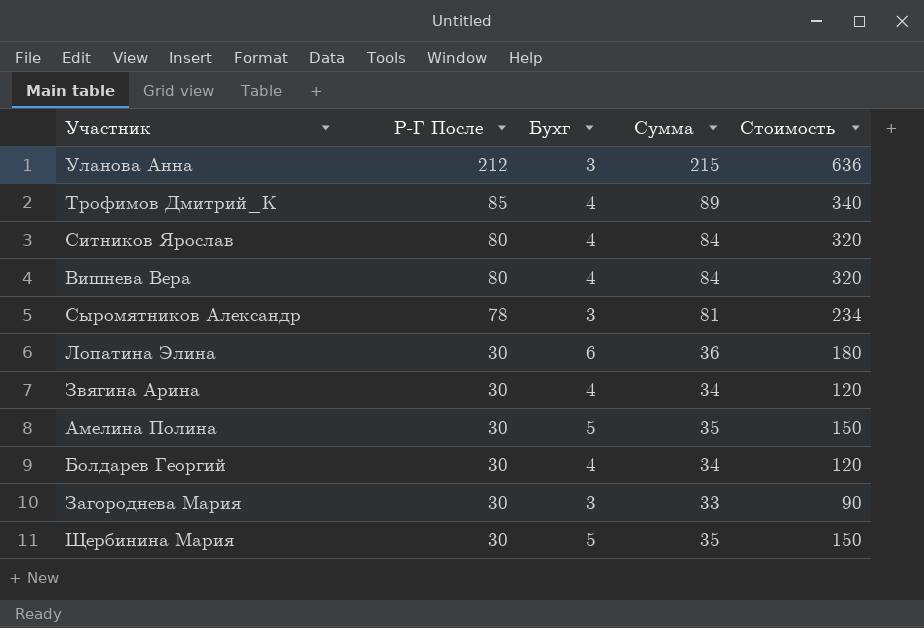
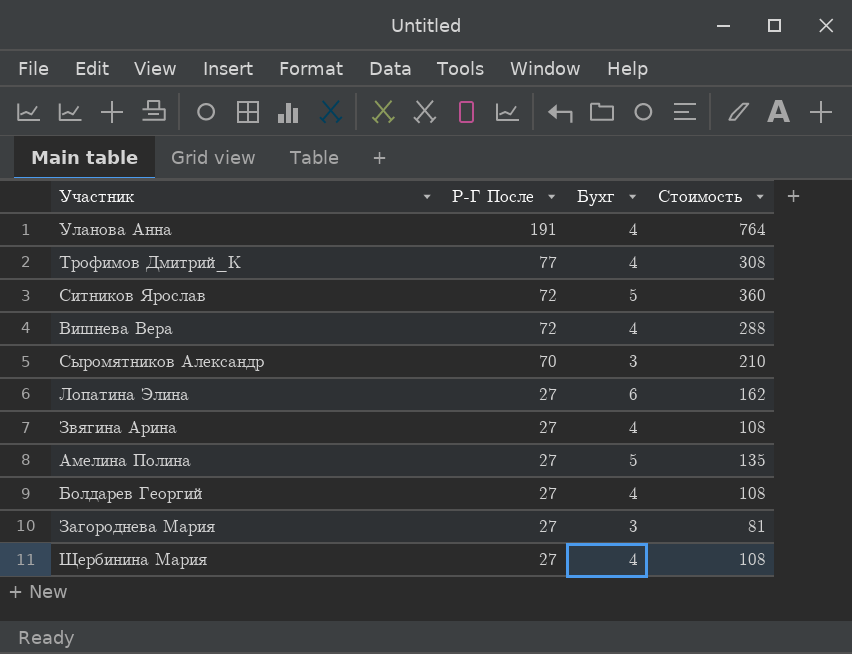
column Сумма | formula: [Р-Г После] + [Бухг] -> none
Уланова Анна | Р-Г После: 212 -> 191
Уланова Анна | Бухг: 3 -> 4
Уланова Анна | Стоимость: 636 -> 764
Трофимов Дмитрий_К | Р-Г После: 85 -> 77
Трофимов Дмитрий_К | Стоимость: 340 -> 308
Ситников Ярослав | Р-Г После: 80 -> 72
Ситников Ярослав | Бухг: 4 -> 5
Ситников Ярослав | Стоимость: 320 -> 360
Вишнева Вера | Р-Г После: 80 -> 72
Вишнева Вера | Стоимость: 320 -> 288
Сыромятников Александр | Р-Г После: 78 -> 70
Сыромятников Александр | Стоимость: 234 -> 210
Лопатина Элина | Р-Г После: 30 -> 27
Лопатина Элина | Стоимость: 180 -> 162
Звягина Арина | Р-Г После: 30 -> 27
Звягина Арина | Стоимость: 120 -> 108
Амелина Полина | Р-Г После: 30 -> 27
Амелина Полина | Стоимость: 150 -> 135
Болдарев Георгий | Р-Г После: 30 -> 27
Болдарев Георгий | Стоимость: 120 -> 108
Загороднева Мария | Р-Г После: 30 -> 27
Загороднева Мария | Стоимость: 90 -> 81
Щербинина Мария | Р-Г После: 30 -> 27
Щербинина Мария | Бухг: 5 -> 4
Щербинина Мария | Стоимость: 150 -> 108

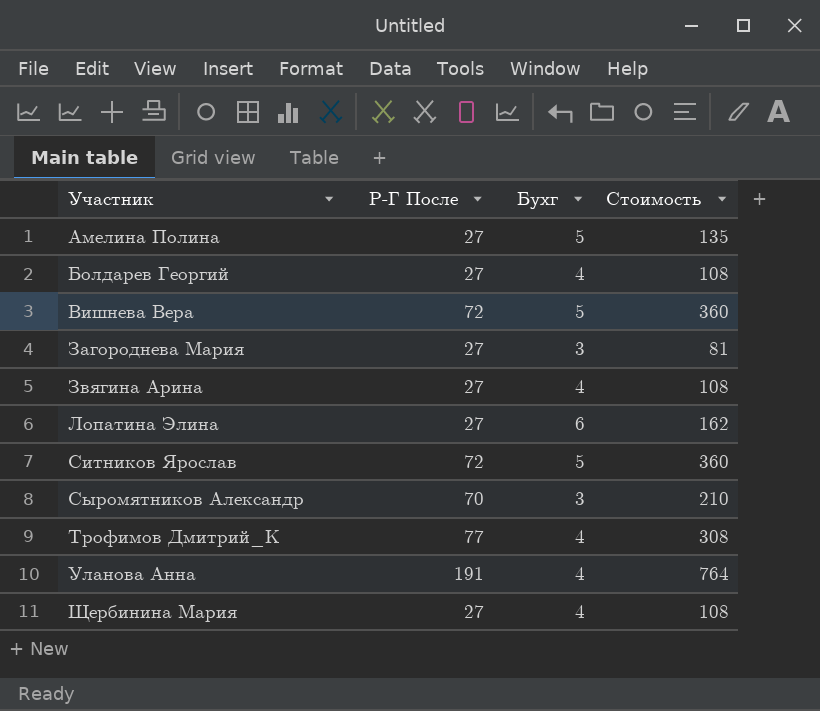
row order: Р-Г После descending -> Участник ascending
Вишнева Вера | Бухг: 4 -> 5
Вишнева Вера | Стоимость: 288 -> 360

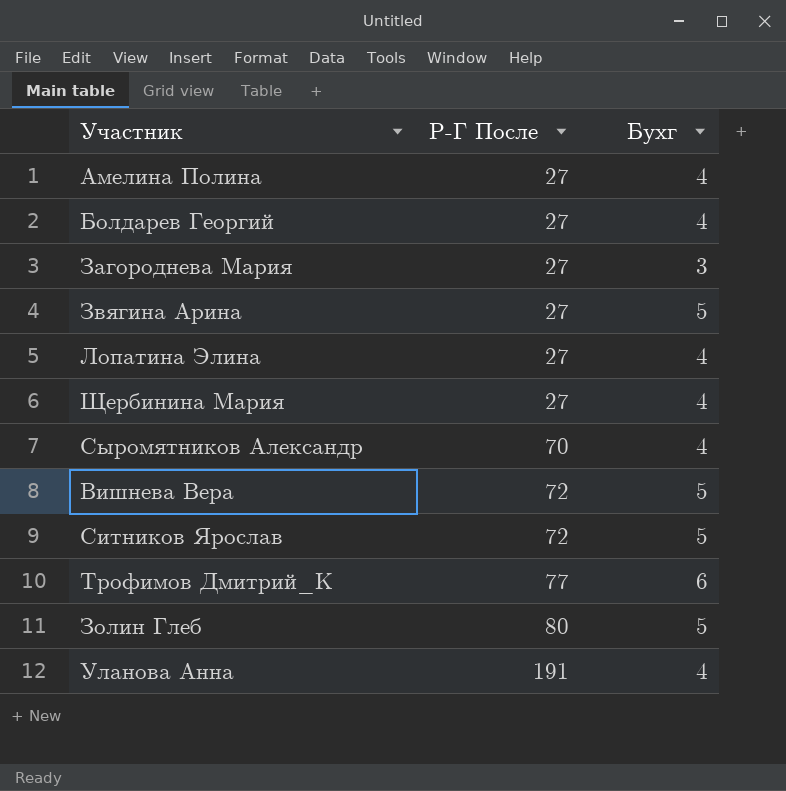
row order: Участник ascending -> Р-Г После ascending
column Стоимость | formula: [Р-Г После] * [Бухг] -> none
Амелина Полина | Бухг: 5 -> 4
Звягина Арина | Бухг: 4 -> 5
Лопатина Элина | Бухг: 6 -> 4
Сыромятников Александр | Бухг: 3 -> 4
Трофимов Дмитрий_К | Бухг: 4 -> 6
row Золин Глеб: none -> 80 | 5

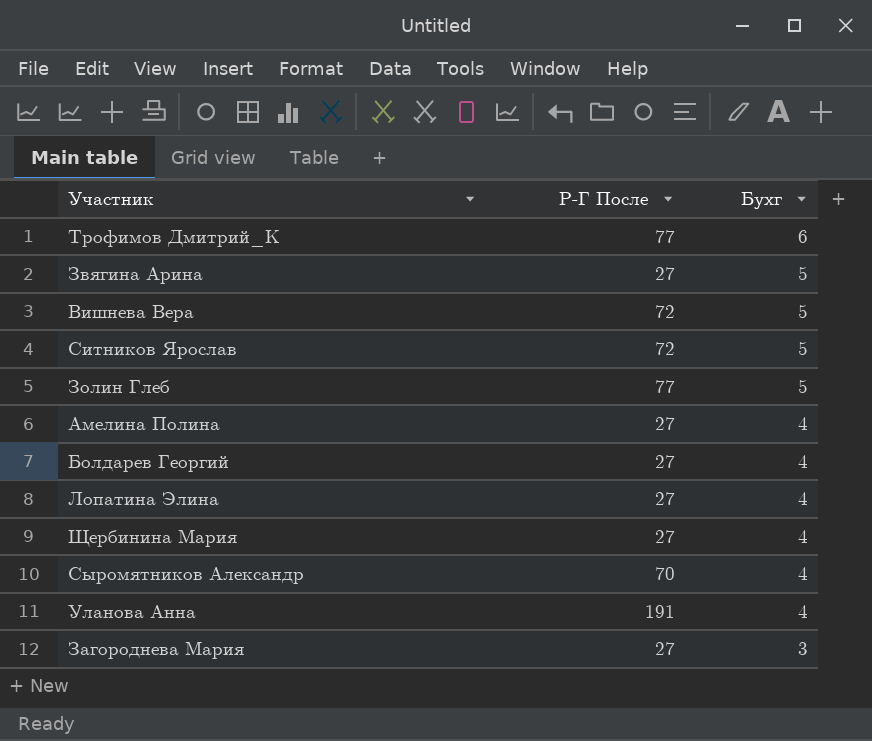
row order: Р-Г После ascending -> Бухг descending
Золин Глеб | Р-Г После: 80 -> 77

